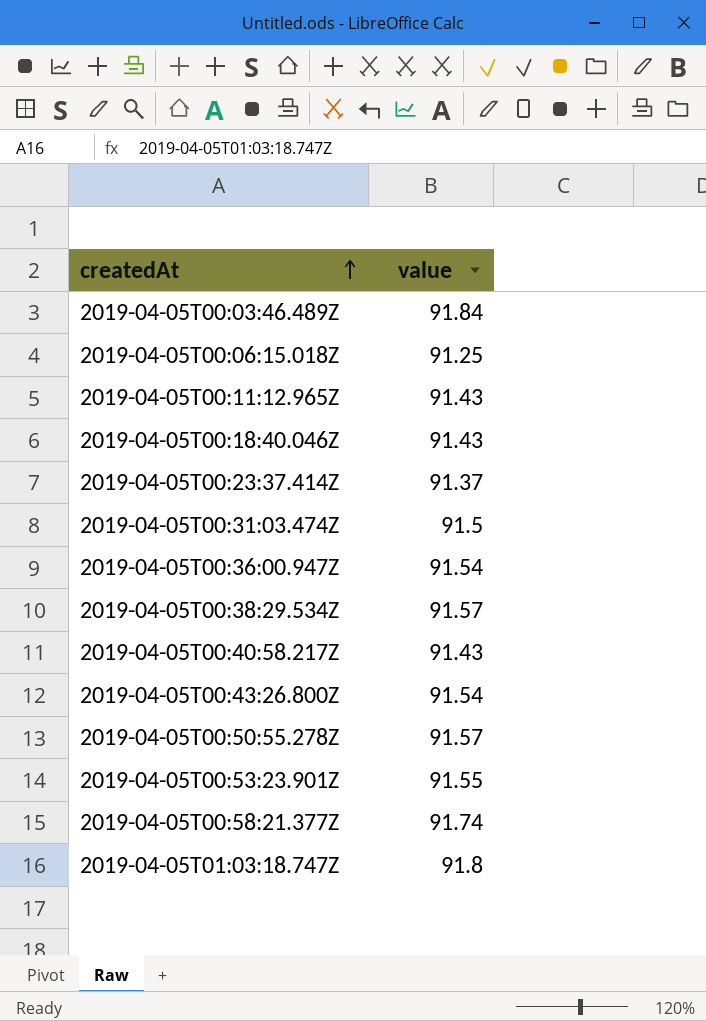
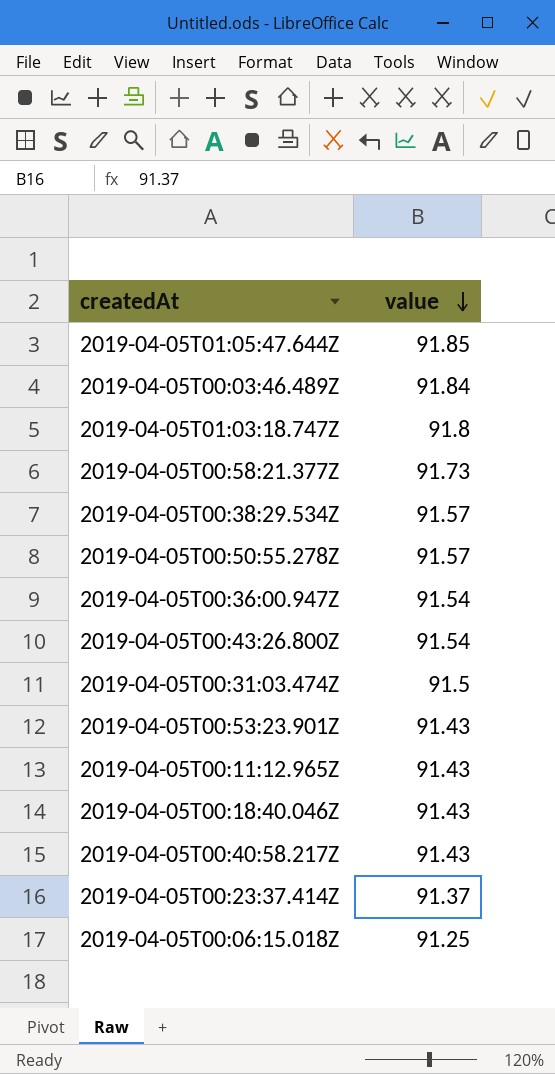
row order: createdAt ascending -> value descending
row 2019-04-05T01:05:47.644Z: none -> 91.85
2019-04-05T00:58:21.377Z | value: 91.74 -> 91.73
2019-04-05T00:53:23.901Z | value: 91.55 -> 91.43

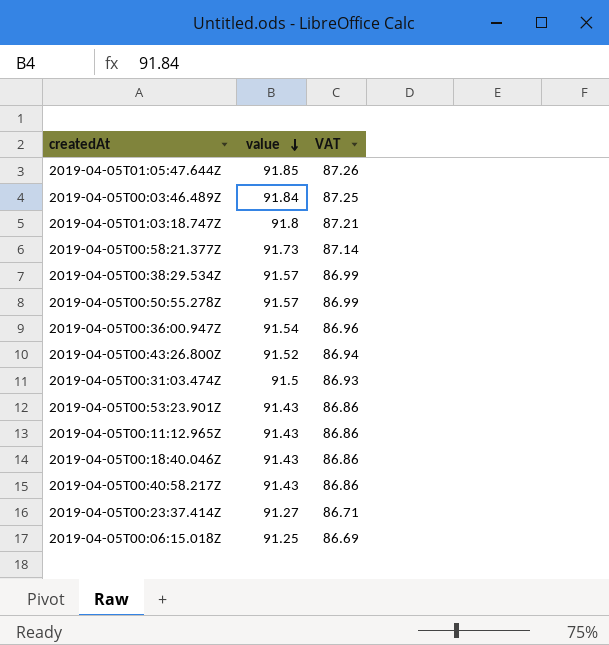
column VAT | formula: none -> [value] * 0.95
2019-04-05T00:43:26.800Z | value: 91.54 -> 91.52
2019-04-05T00:23:37.414Z | value: 91.37 -> 91.27

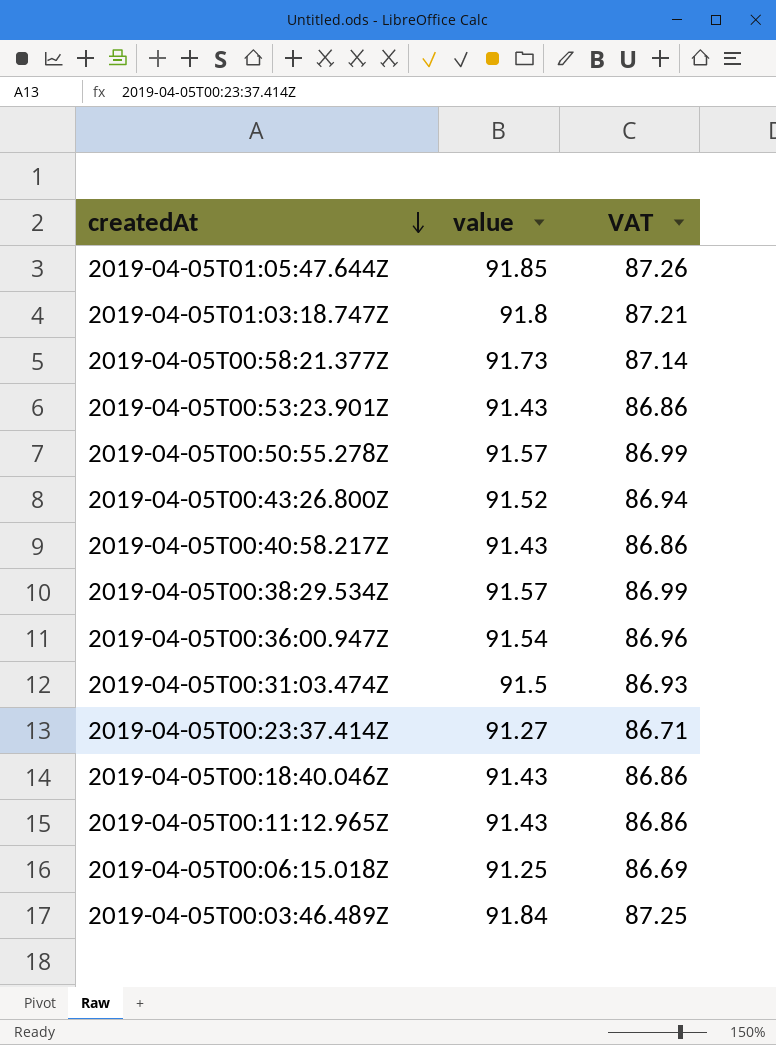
row order: value descending -> createdAt descending

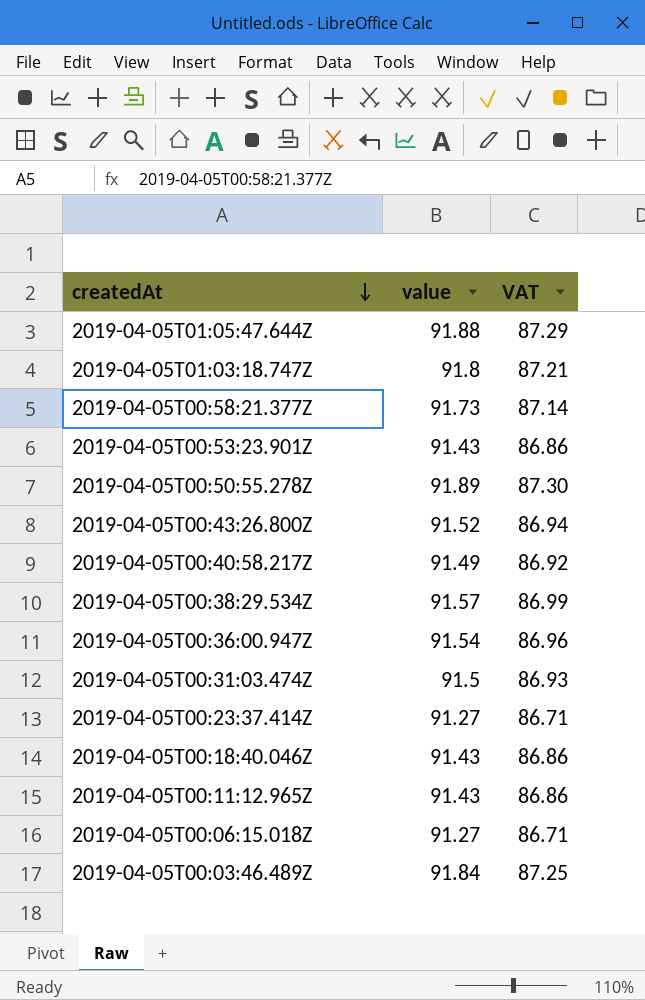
2019-04-05T01:05:47.644Z | value: 91.85 -> 91.88
2019-04-05T01:05:47.644Z | VAT: 87.26 -> 87.29
2019-04-05T00:50:55.278Z | value: 91.57 -> 91.89
2019-04-05T00:50:55.278Z | VAT: 86.99 -> 87.30
2019-04-05T00:40:58.217Z | value: 91.43 -> 91.49
2019-04-05T00:40:58.217Z | VAT: 86.86 -> 86.92
2019-04-05T00:06:15.018Z | value: 91.25 -> 91.27
2019-04-05T00:06:15.018Z | VAT: 86.69 -> 86.71

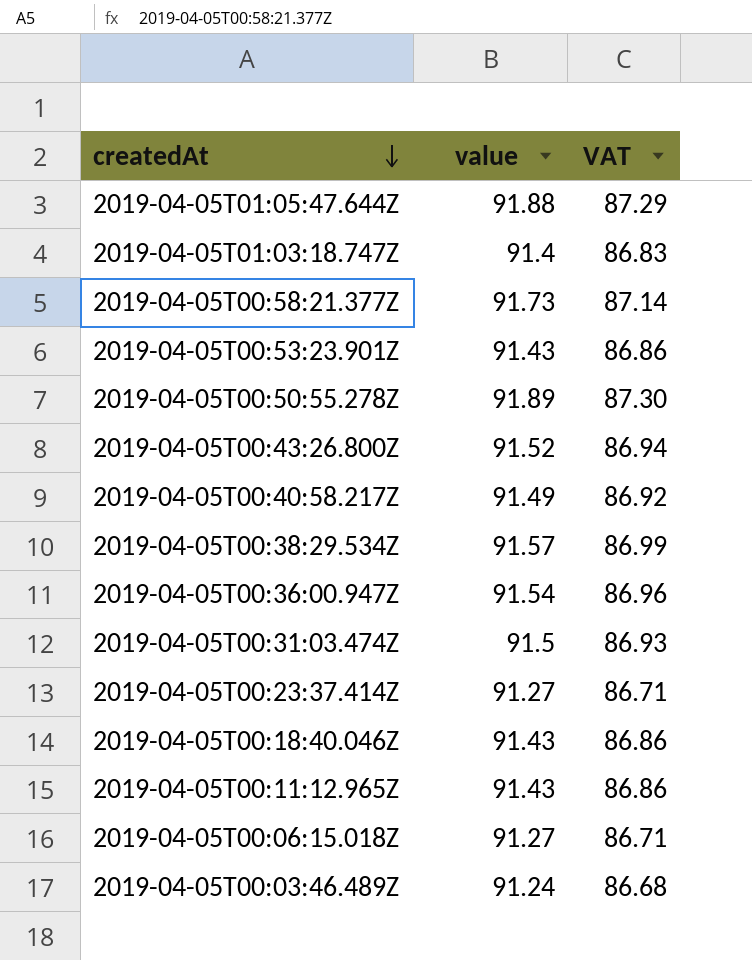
2019-04-05T01:03:18.747Z | value: 91.8 -> 91.4
2019-04-05T01:03:18.747Z | VAT: 87.21 -> 86.83
2019-04-05T00:03:46.489Z | value: 91.84 -> 91.24
2019-04-05T00:03:46.489Z | VAT: 87.25 -> 86.68

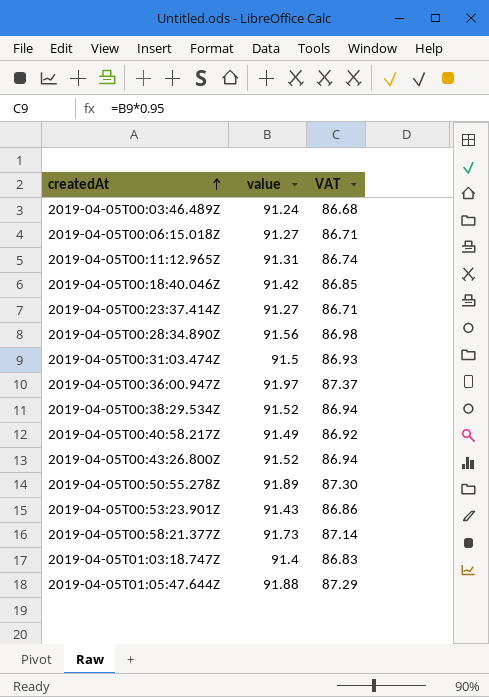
row order: createdAt descending -> createdAt ascending
2019-04-05T00:11:12.965Z | value: 91.43 -> 91.31
2019-04-05T00:11:12.965Z | VAT: 86.86 -> 86.74
2019-04-05T00:18:40.046Z | value: 91.43 -> 91.42
2019-04-05T00:18:40.046Z | VAT: 86.86 -> 86.85
row 2019-04-05T00:28:34.890Z: none -> 91.56 | 86.98
2019-04-05T00:36:00.947Z | value: 91.54 -> 91.97
2019-04-05T00:36:00.947Z | VAT: 86.96 -> 87.37
2019-04-05T00:38:29.534Z | value: 91.57 -> 91.52
2019-04-05T00:38:29.534Z | VAT: 86.99 -> 86.94

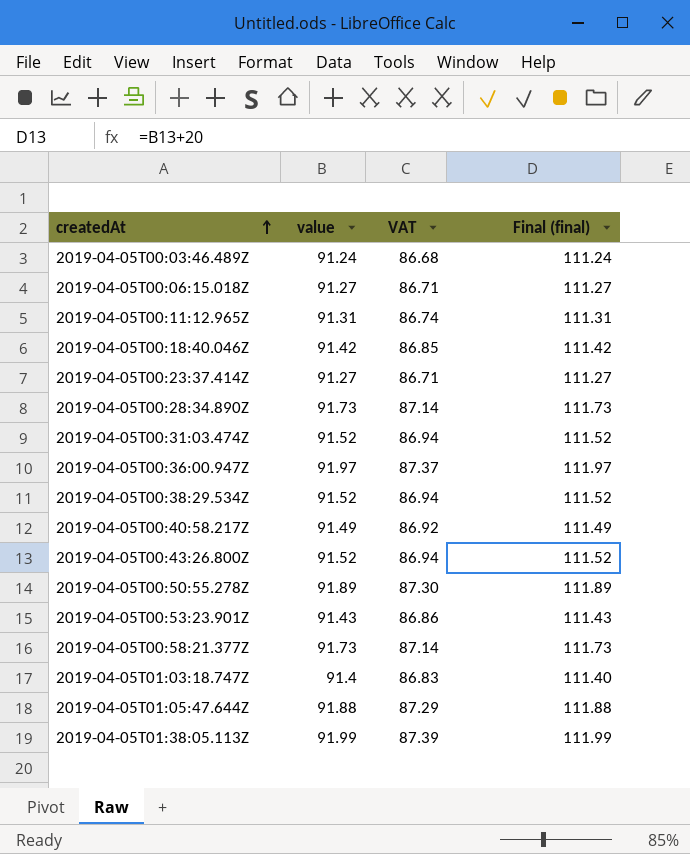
column Final (final) | formula: none -> [value] + 20
2019-04-05T00:28:34.890Z | value: 91.56 -> 91.73
2019-04-05T00:28:34.890Z | VAT: 86.98 -> 87.14
2019-04-05T00:31:03.474Z | value: 91.5 -> 91.52
2019-04-05T00:31:03.474Z | VAT: 86.93 -> 86.94
row 2019-04-05T01:38:05.113Z: none -> 91.99 | 87.39 | 111.99

